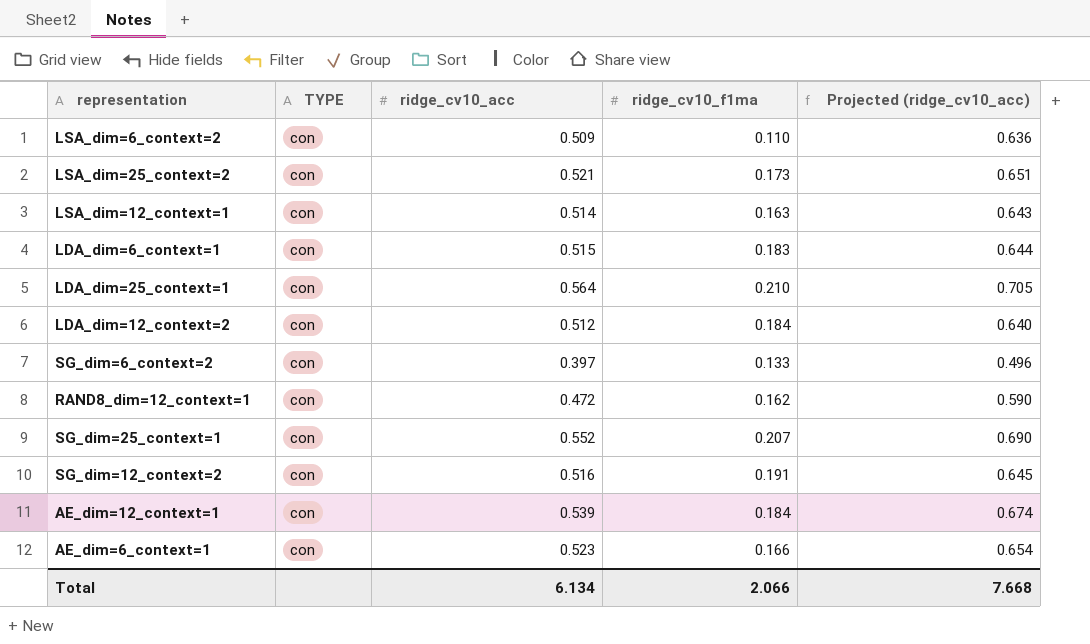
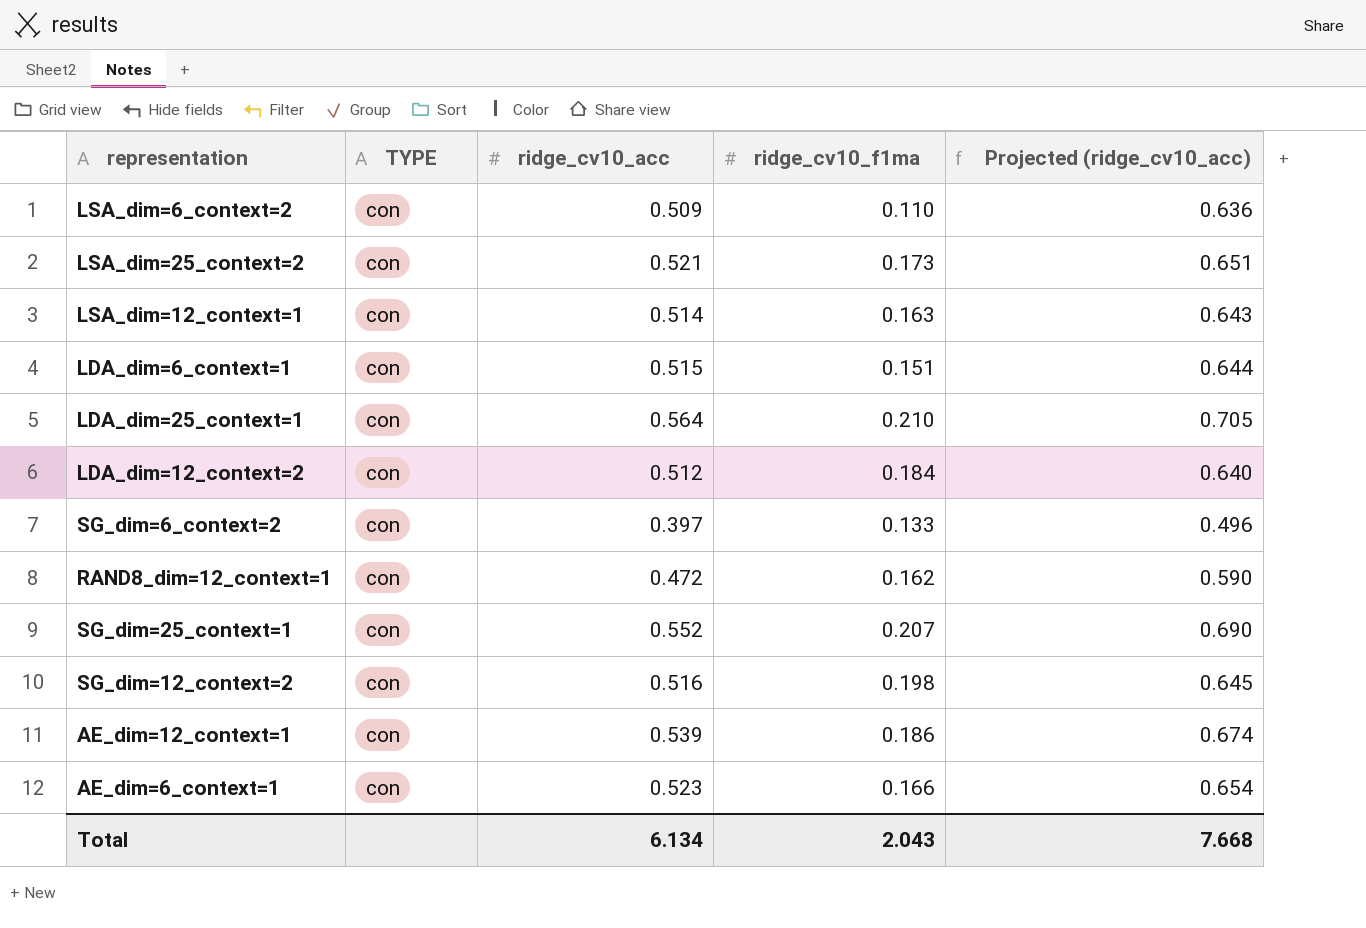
LDA_dim=6_context=1 | ridge_cv10_f1ma: 0.183 -> 0.151
SG_dim=12_context=2 | ridge_cv10_f1ma: 0.191 -> 0.198
AE_dim=12_context=1 | ridge_cv10_f1ma: 0.184 -> 0.186
Total | ridge_cv10_f1ma: 2.066 -> 2.043

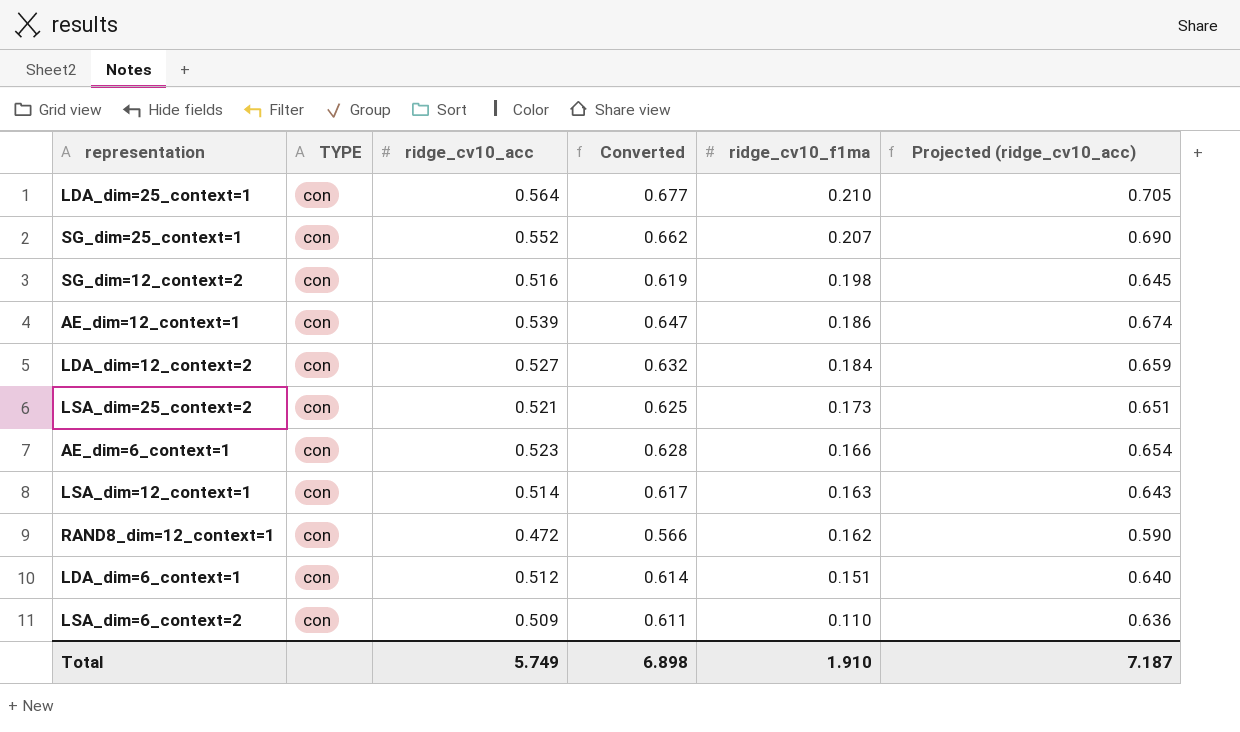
row order: none -> ridge_cv10_f1ma descending
column Converted | formula: none -> [ridge_cv10_acc] * 1.2
row SG_dim=6_context=2: con | 0.397 | 0.133 | 0.496 -> none
LDA_dim=12_context=2 | ridge_cv10_acc: 0.512 -> 0.527
LDA_dim=12_context=2 | Projected (ridge_cv10_acc): 0.640 -> 0.659
LDA_dim=6_context=1 | ridge_cv10_acc: 0.515 -> 0.512
LDA_dim=6_context=1 | Projected (ridge_cv10_acc): 0.644 -> 0.640
Total | ridge_cv10_acc: 6.134 -> 5.749
Total | ridge_cv10_f1ma: 2.043 -> 1.910
Total | Projected (ridge_cv10_acc): 7.668 -> 7.187

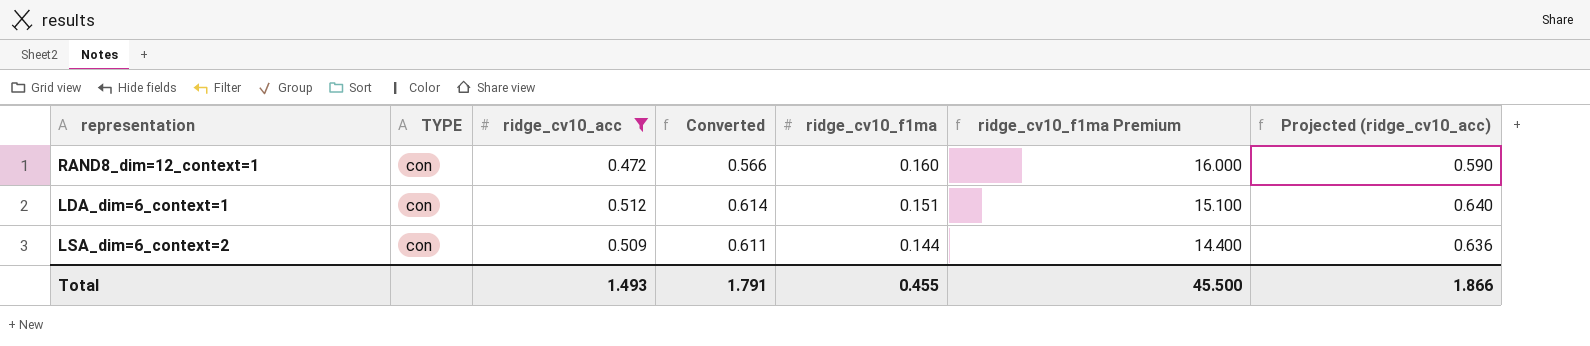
filter: none -> ridge_cv10_acc <= 0.512
column ridge_cv10_f1ma Premium | formula: none -> [ridge_cv10_f1ma] * 100
RAND8_dim=12_context=1 | ridge_cv10_f1ma: 0.162 -> 0.160
LSA_dim=6_context=2 | ridge_cv10_f1ma: 0.110 -> 0.144
Total | ridge_cv10_acc: 5.749 -> 1.493
Total | Converted: 6.898 -> 1.791
Total | ridge_cv10_f1ma: 1.910 -> 0.455
Total | Projected (ridge_cv10_acc): 7.187 -> 1.866

